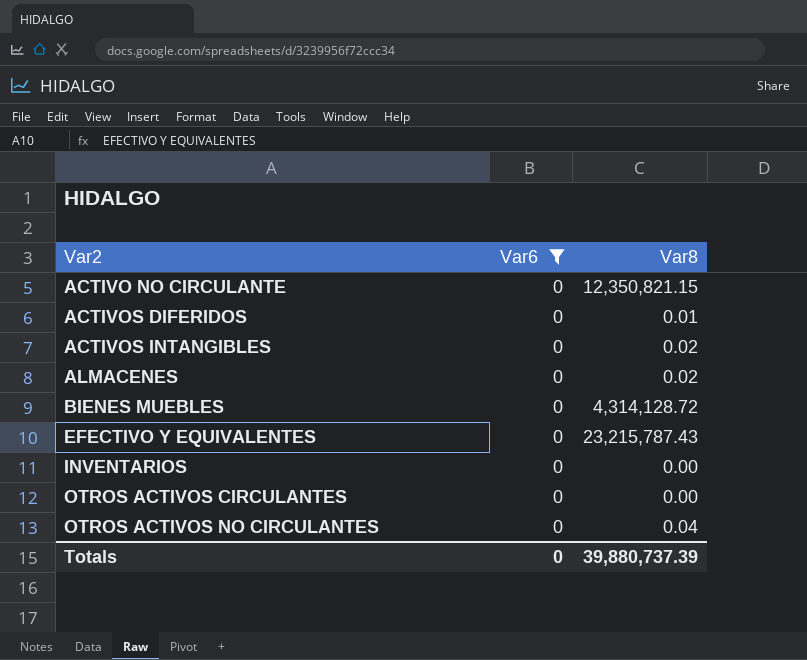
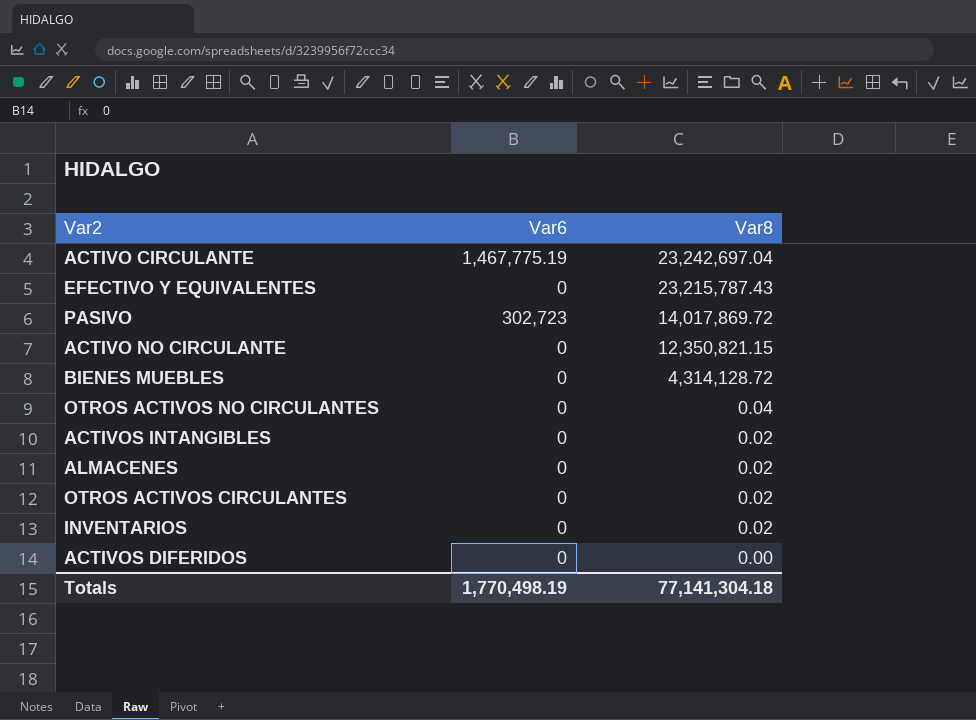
filter: Var6 = 0 -> none
row order: Var2 ascending -> Var8 descending
OTROS ACTIVOS CIRCULANTES | Var8: 0.00 -> 0.02
INVENTARIOS | Var8: 0.00 -> 0.02
ACTIVOS DIFERIDOS | Var8: 0.01 -> 0.00
Totals | Var6: 0 -> 1,770,498.19
Totals | Var8: 39,880,737.39 -> 77,141,304.18

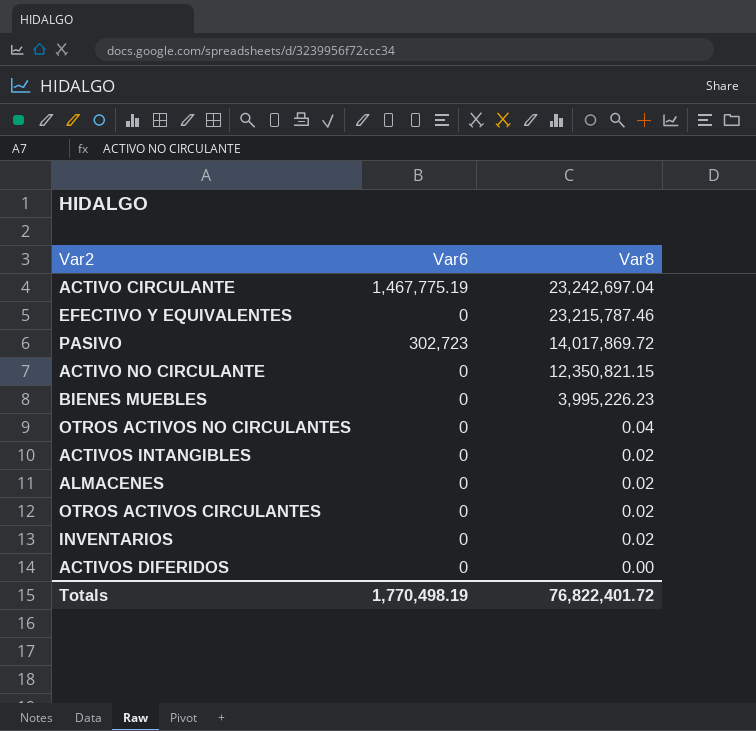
EFECTIVO Y EQUIVALENTES | Var8: 23,215,787.43 -> 23,215,787.46
BIENES MUEBLES | Var8: 4,314,128.72 -> 3,995,226.23
Totals | Var8: 77,141,304.18 -> 76,822,401.72

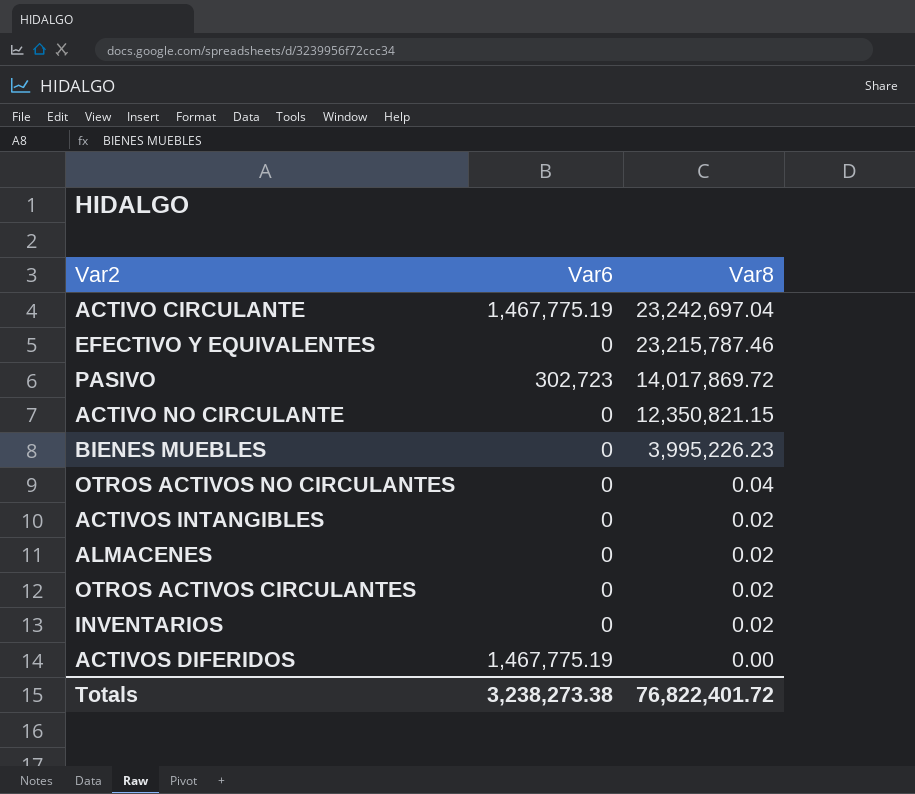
ACTIVOS DIFERIDOS | Var6: 0 -> 1,467,775.19
Totals | Var6: 1,770,498.19 -> 3,238,273.38

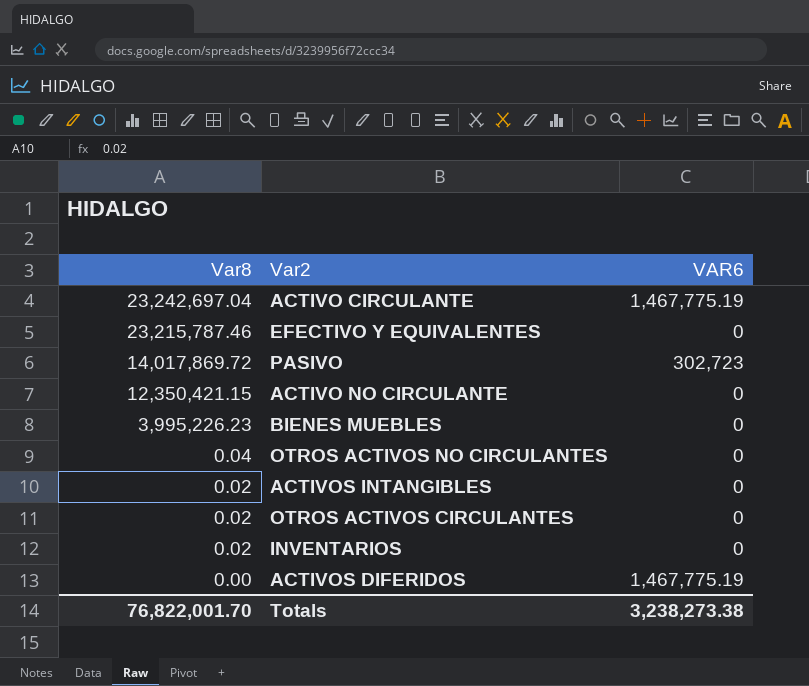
column Var8 | position: 3 -> 1
column name: Var6 -> VAR6
row ALMACENES: 0 | 0.02 -> none
ACTIVO NO CIRCULANTE | Var8: 12,350,821.15 -> 12,350,421.15
Totals | Var8: 76,822,401.72 -> 76,822,001.70

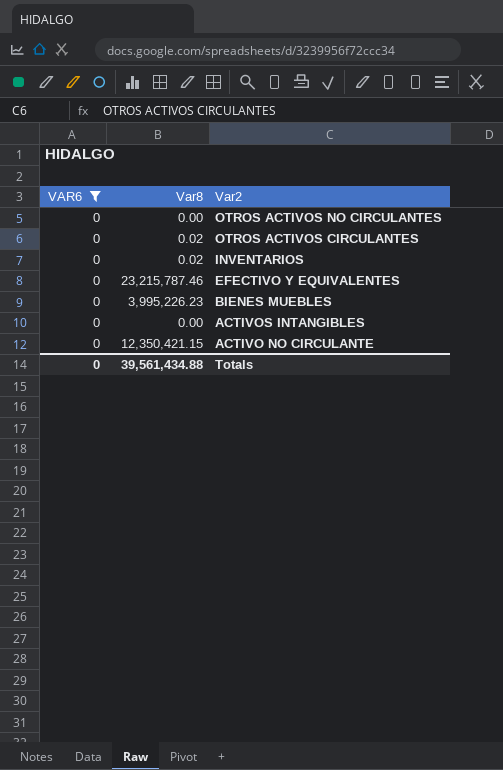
filter: none -> VAR6 = 0
row order: Var8 descending -> Var2 descending
column VAR6 | position: 3 -> 1
OTROS ACTIVOS NO CIRCULANTES | Var8: 0.04 -> 0.00
ACTIVOS INTANGIBLES | Var8: 0.02 -> 0.00
Totals | VAR6: 3,238,273.38 -> 0
Totals | Var8: 76,822,001.70 -> 39,561,434.88

